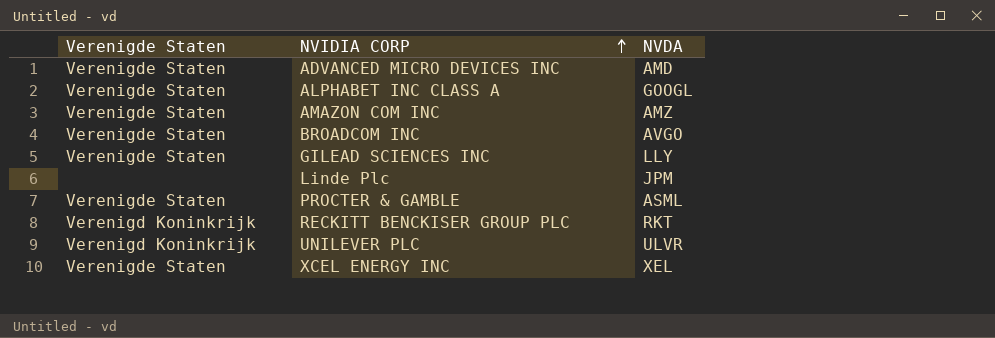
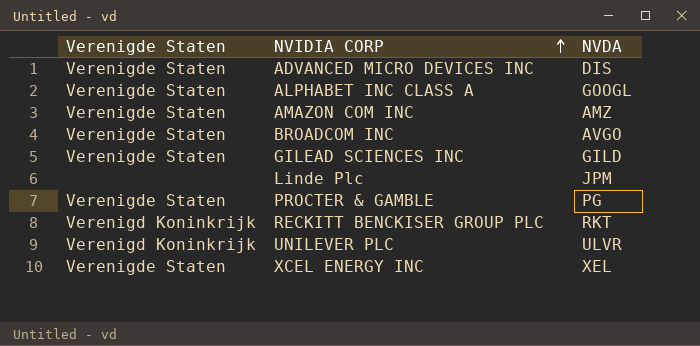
ADVANCED MICRO DEVICES INC | NVDA: AMD -> DIS
GILEAD SCIENCES INC | NVDA: LLY -> GILD
PROCTER & GAMBLE | NVDA: ASML -> PG

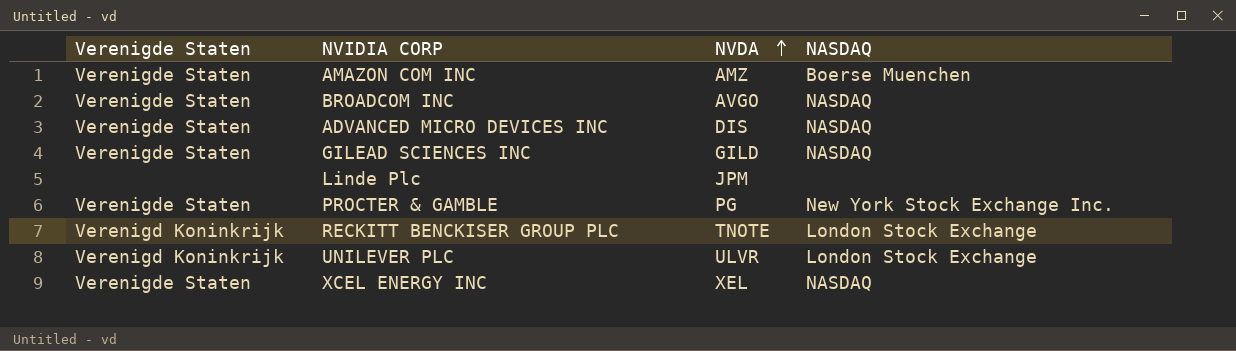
row order: NVIDIA CORP ascending -> NVDA ascending
column NASDAQ | position: none -> 4
row ALPHABET INC CLASS A: Verenigde Staten | GOOGL -> none
RECKITT BENCKISER GROUP PLC | NVDA: RKT -> TNOTE

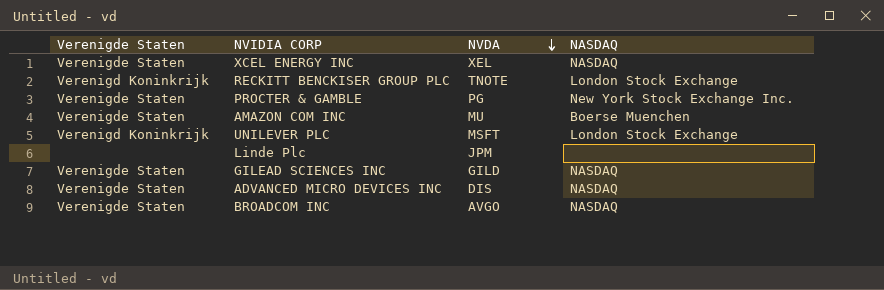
row order: NVDA ascending -> NVDA descending
AMAZON COM INC | NVDA: AMZ -> MU
UNILEVER PLC | NVDA: ULVR -> MSFT

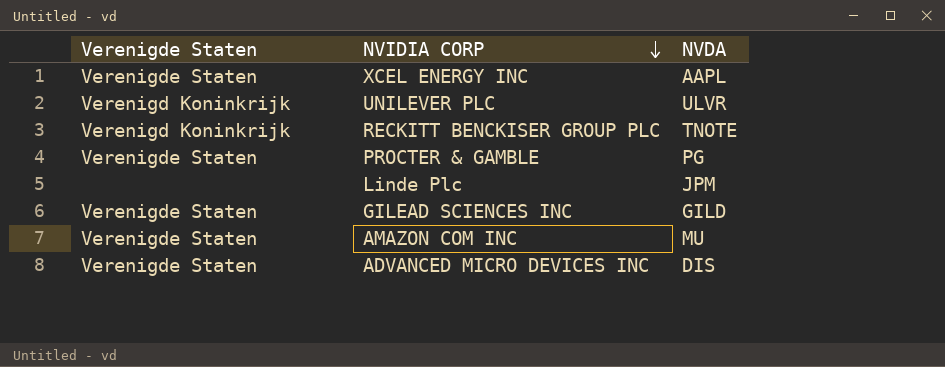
row order: NVDA descending -> NVIDIA CORP descending
column NASDAQ | position: 4 -> none
row BROADCOM INC: Verenigde Staten | AVGO | NASDAQ -> none
XCEL ENERGY INC | NVDA: XEL -> AAPL
UNILEVER PLC | NVDA: MSFT -> ULVR

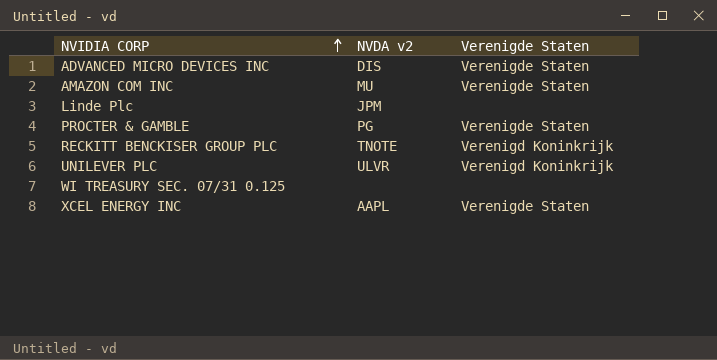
row order: NVIDIA CORP descending -> NVIDIA CORP ascending
column name: NVDA -> NVDA v2
column Verenigde Staten | position: 1 -> 3
row GILEAD SCIENCES INC: Verenigde Staten | GILD -> none
row WI TREASURY SEC. 07/31 0.125: none -> none | none

